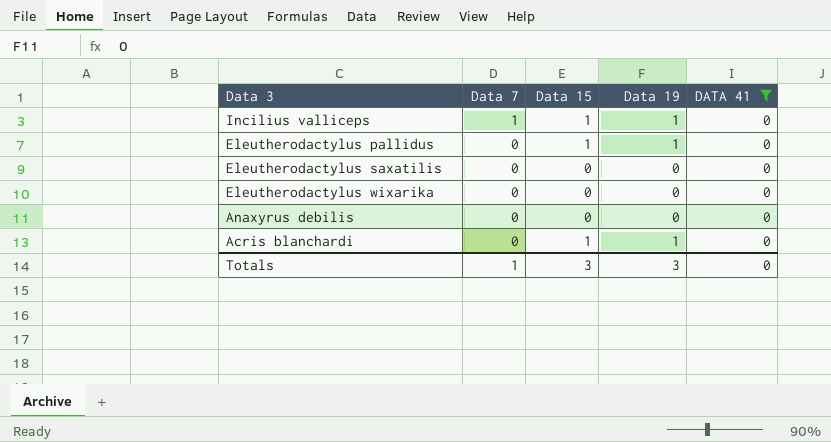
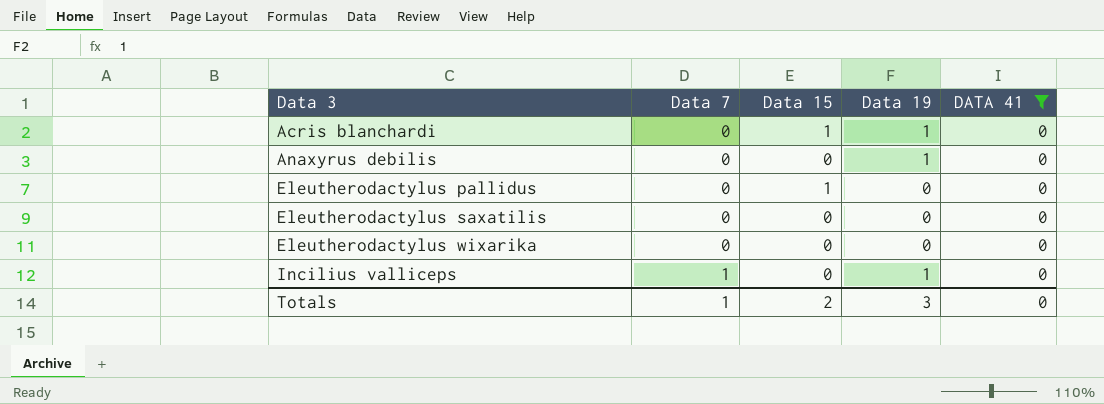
row order: Data 7 descending -> Data 3 ascending
Anaxyrus debilis | Data 19: 0 -> 1
Eleutherodactylus pallidus | Data 19: 1 -> 0
Incilius valliceps | Data 15: 1 -> 0
Totals | Data 15: 3 -> 2

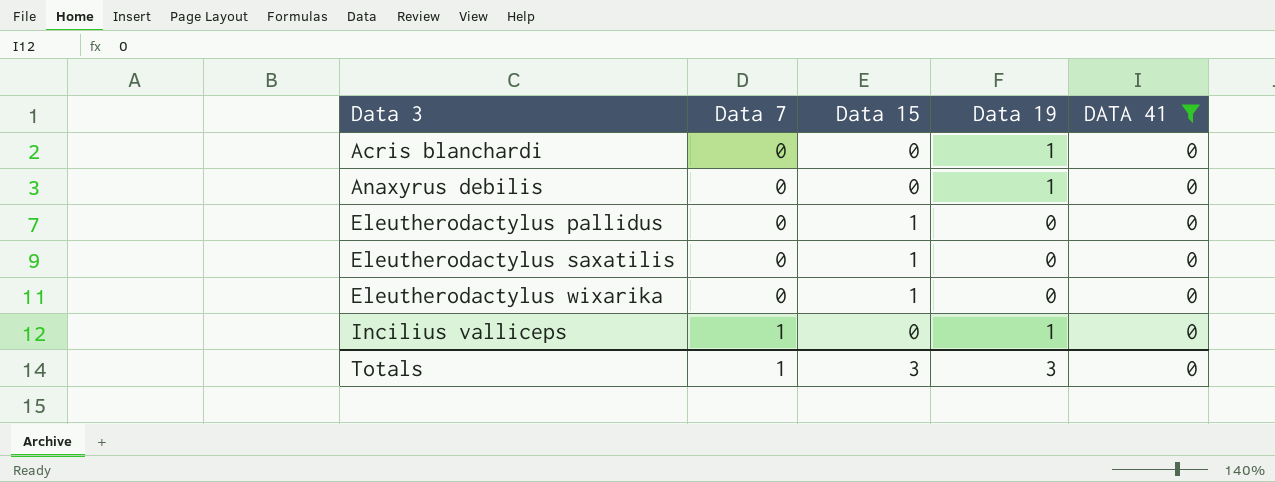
Acris blanchardi | Data 15: 1 -> 0
Eleutherodactylus saxatilis | Data 15: 0 -> 1
Eleutherodactylus wixarika | Data 15: 0 -> 1
Totals | Data 15: 2 -> 3

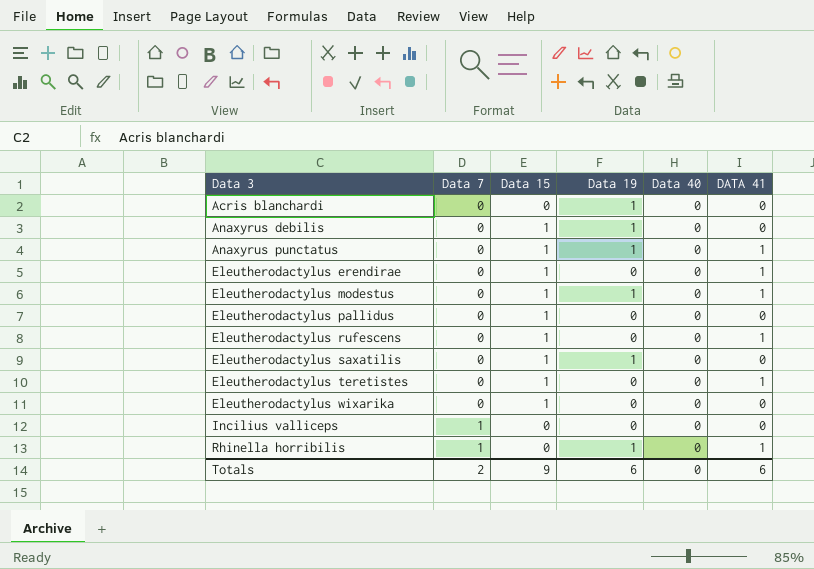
filter: DATA 41 = 0 -> none
column Data 40 | position: none -> 5
Anaxyrus debilis | Data 15: 0 -> 1
Eleutherodactylus saxatilis | Data 19: 0 -> 1
Incilius valliceps | Data 19: 1 -> 0
Totals | Data 7: 1 -> 2
Totals | Data 15: 3 -> 9
Totals | Data 19: 3 -> 6
Totals | DATA 41: 0 -> 6

